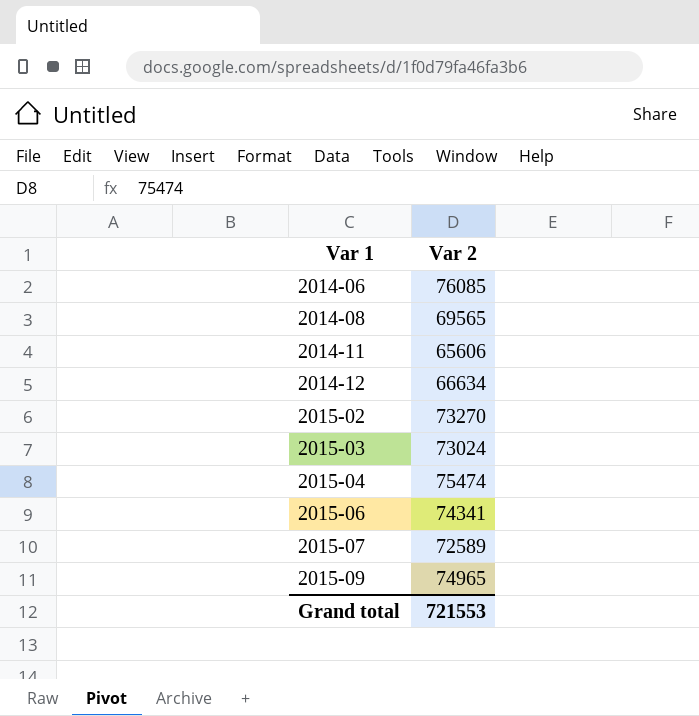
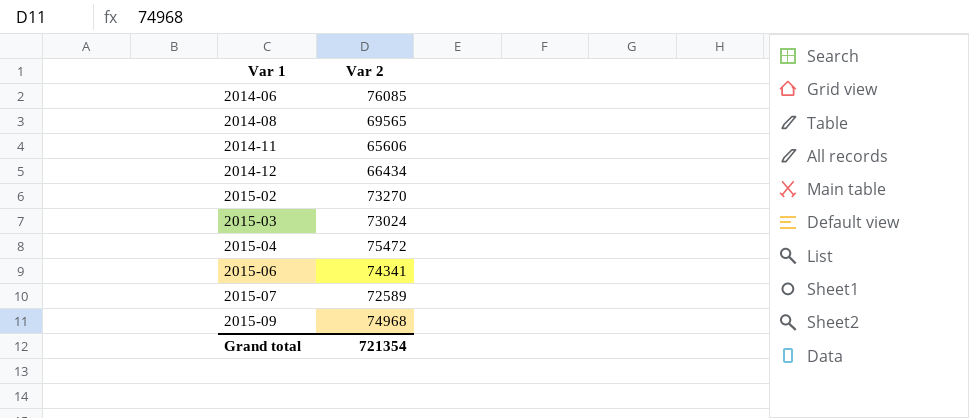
2014-12 | Var 2: 66634 -> 66434
2015-04 | Var 2: 75474 -> 75472
2015-09 | Var 2: 74965 -> 74968
Grand total | Var 2: 721553 -> 721354

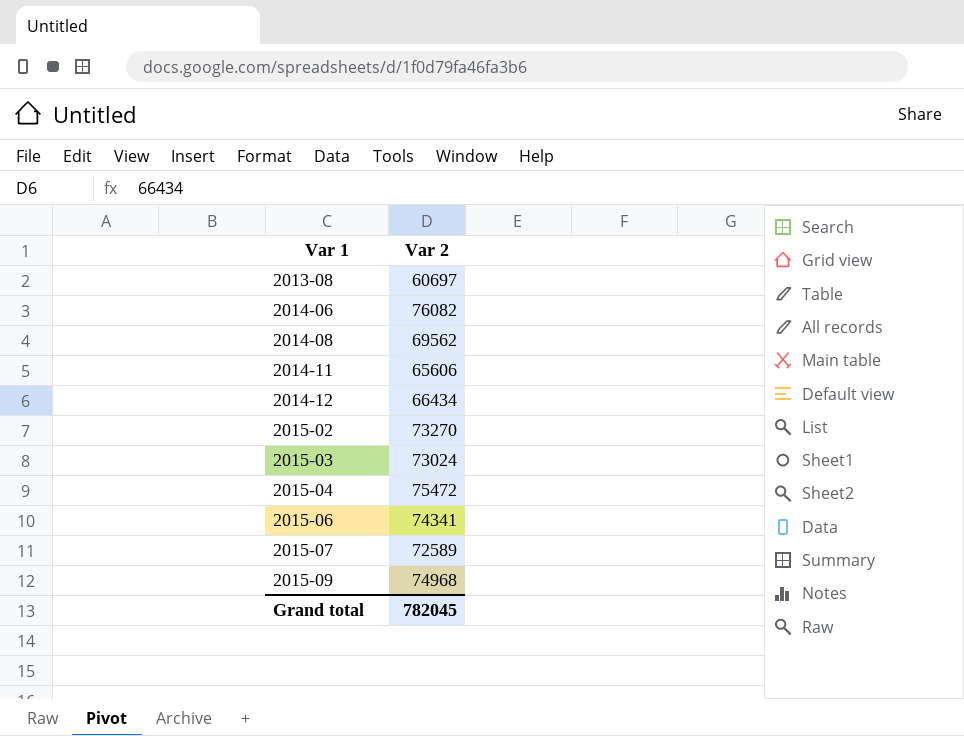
row 2013-08: none -> 60697
2014-06 | Var 2: 76085 -> 76082
2014-08 | Var 2: 69565 -> 69562
Grand total | Var 2: 721354 -> 782045

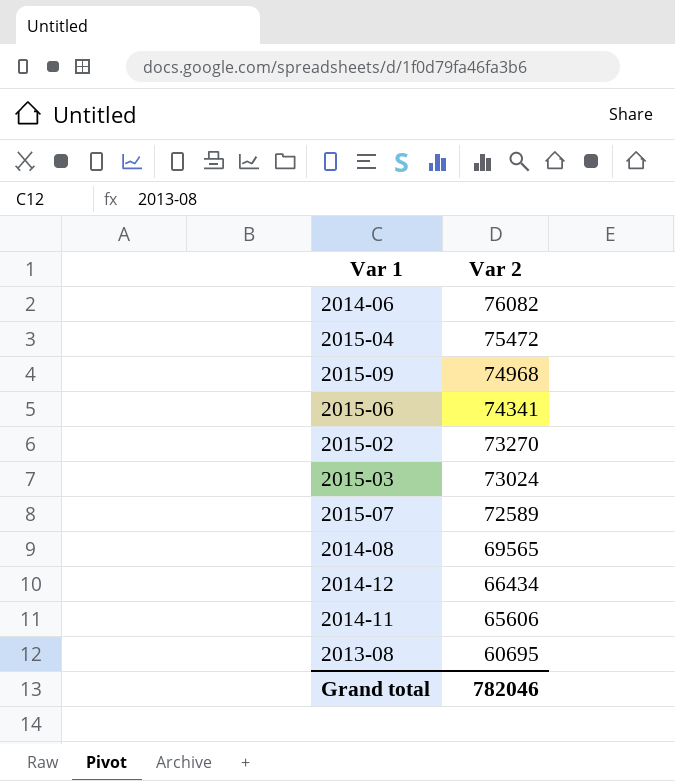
row order: Var 1 ascending -> Var 2 descending
2014-08 | Var 2: 69562 -> 69565
2013-08 | Var 2: 60697 -> 60695
Grand total | Var 2: 782045 -> 782046

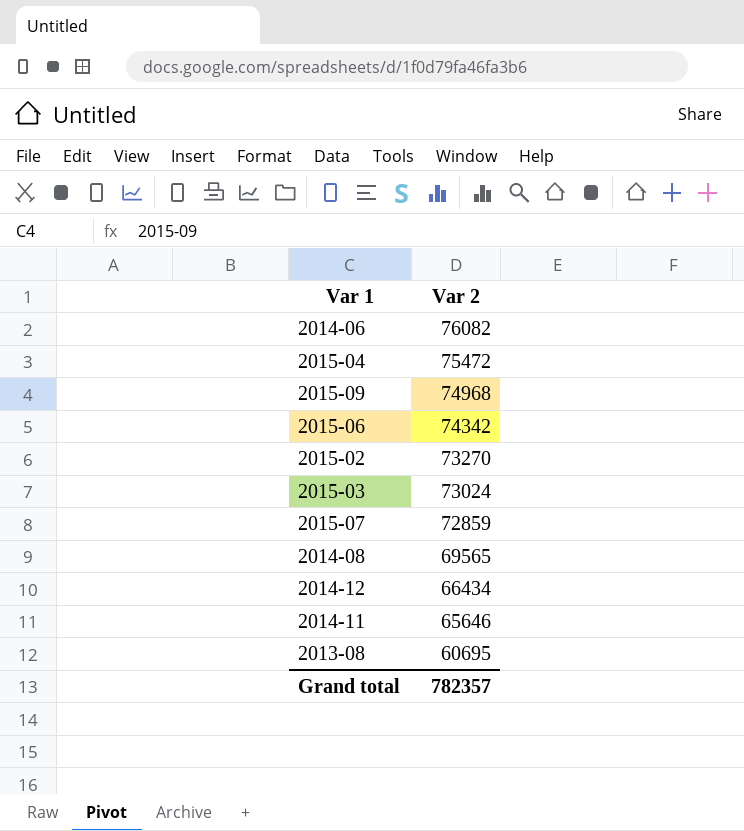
2015-06 | Var 2: 74341 -> 74342
2015-07 | Var 2: 72589 -> 72859
2014-11 | Var 2: 65606 -> 65646
Grand total | Var 2: 782046 -> 782357

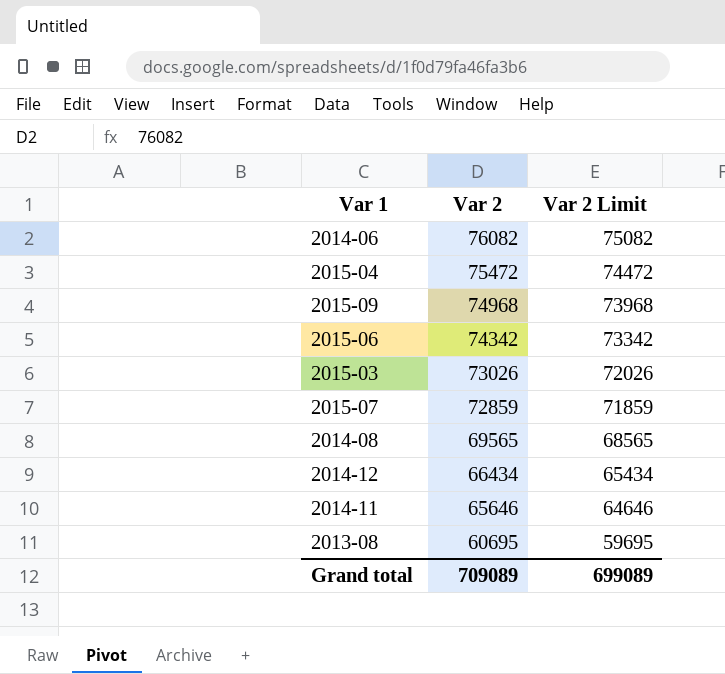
column Var 2 Limit | formula: none -> [Var 2] - 1000
row 2015-02: 73270 -> none
2015-03 | Var 2: 73024 -> 73026
Grand total | Var 2: 782357 -> 709089

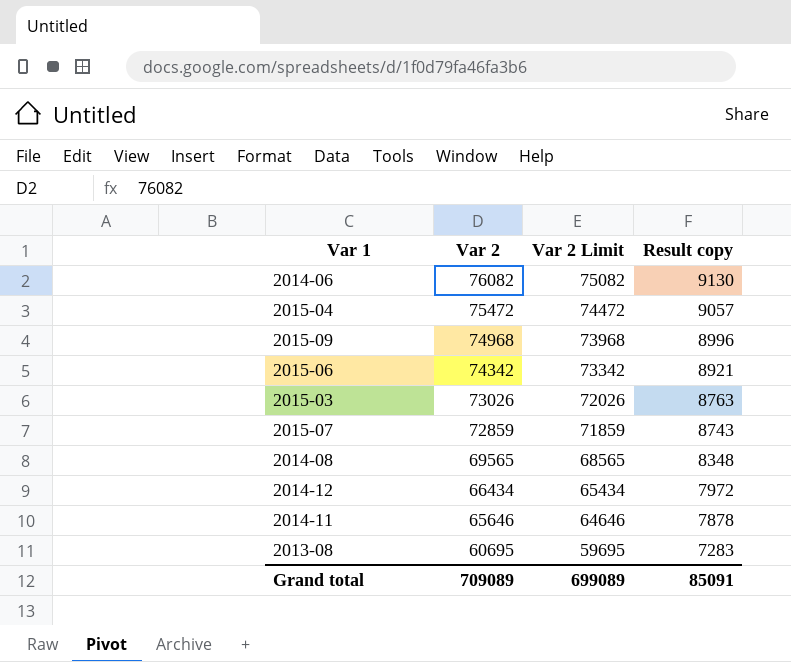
column Result copy | formula: none -> [Var 2] * 0.12

